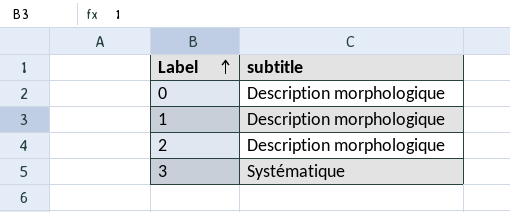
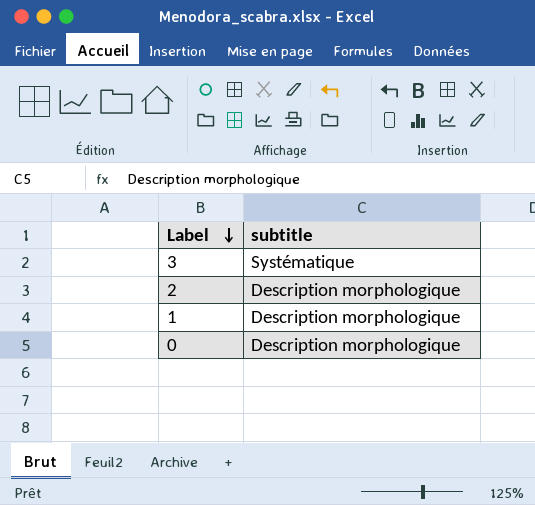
row order: Label ascending -> Label descending

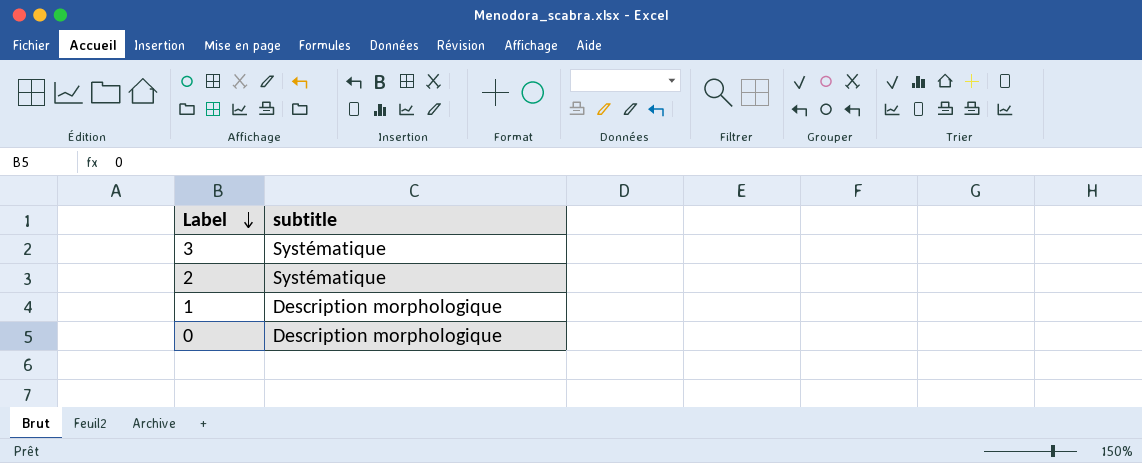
2 | subtitle: Description morphologique -> Systématique

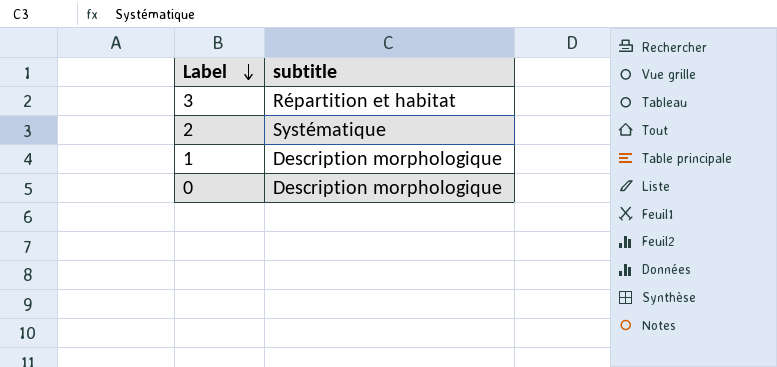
3 | subtitle: Systématique -> Répartition et habitat

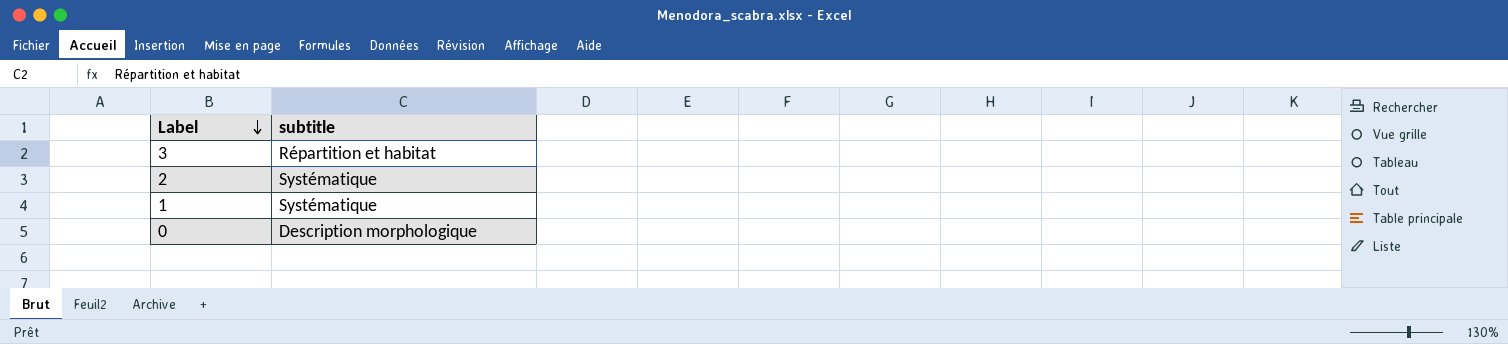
1 | subtitle: Description morphologique -> Systématique

